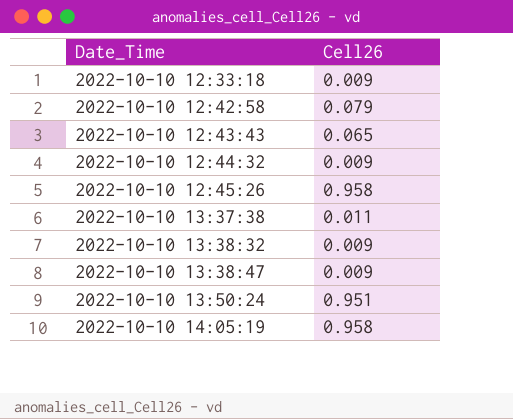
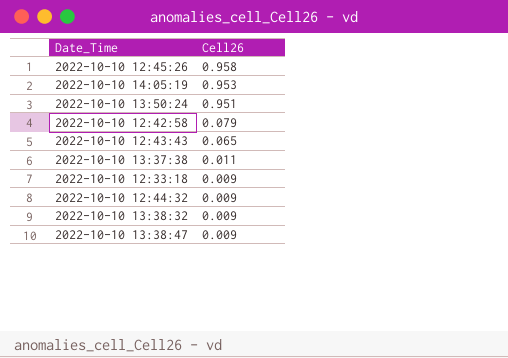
row order: Date_Time ascending -> Cell26 descending
2022-10-10 14:05:19 | Cell26: 0.958 -> 0.953

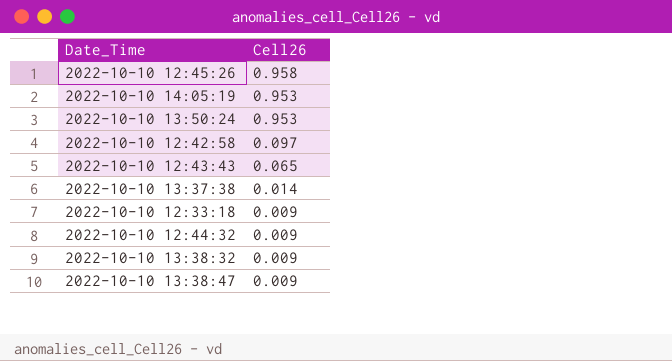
2022-10-10 13:50:24 | Cell26: 0.951 -> 0.953
2022-10-10 12:42:58 | Cell26: 0.079 -> 0.097
2022-10-10 13:37:38 | Cell26: 0.011 -> 0.014

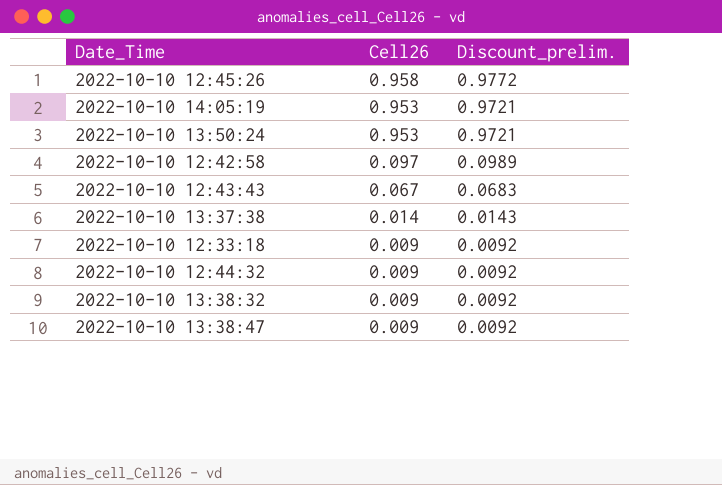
column Discount_prelim. | formula: none -> [Cell26] * 1.02
2022-10-10 12:43:43 | Cell26: 0.065 -> 0.067

